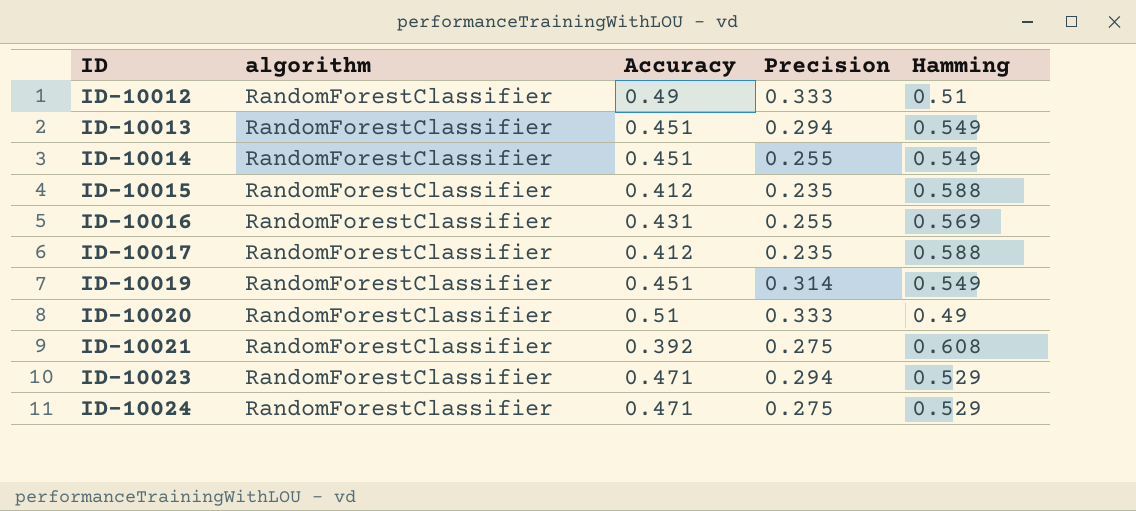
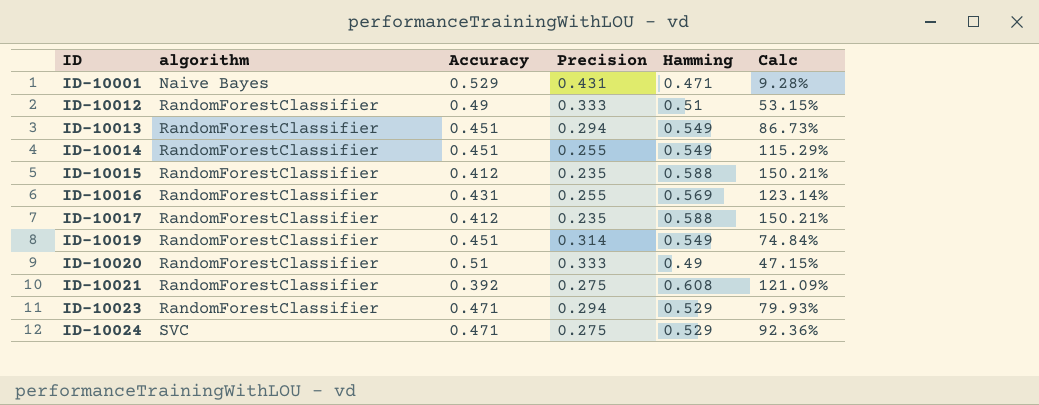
column Calc | formula: none -> ([Hamming] - [Precision]) / [Precision]
row ID-10001: none -> Naive Bayes | 0.529 | 0.431 | 0.471 | 9.28%
ID-10024 | algorithm: RandomForestClassifier -> SVC

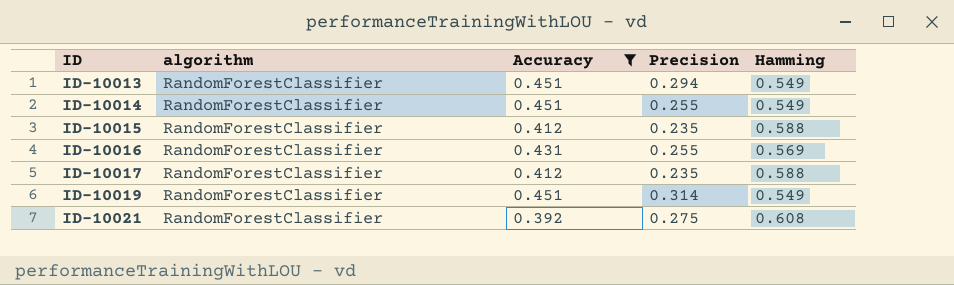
filter: none -> Accuracy <= 0.451
column Calc | formula: ([Hamming] - [Precision]) / [Precision] -> none

